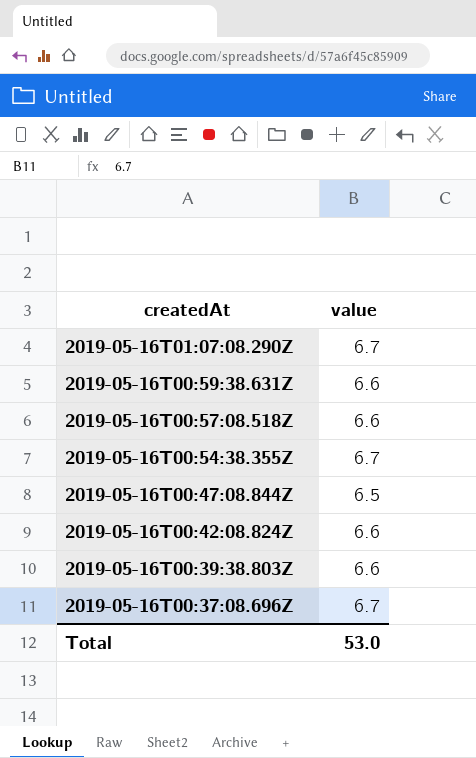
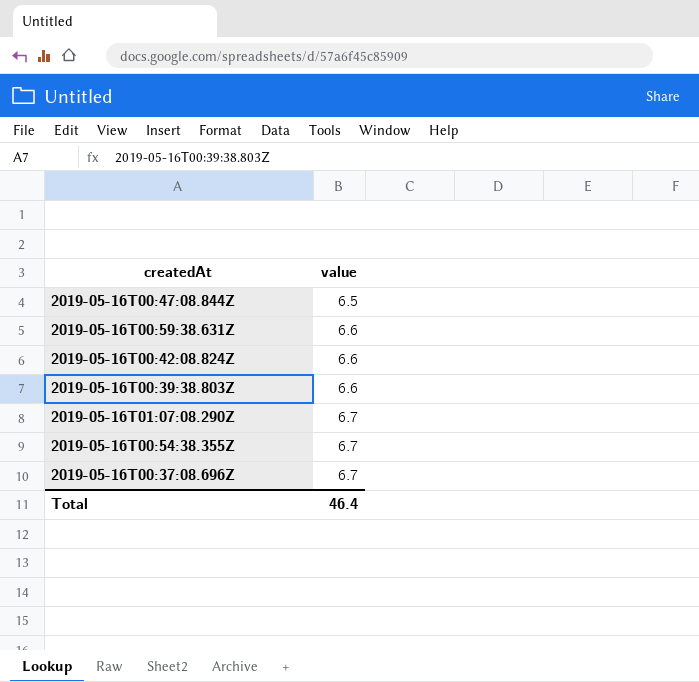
row order: createdAt descending -> value ascending
row 2019-05-16T00:57:08.518Z: 6.6 -> none
Total | value: 53.0 -> 46.4

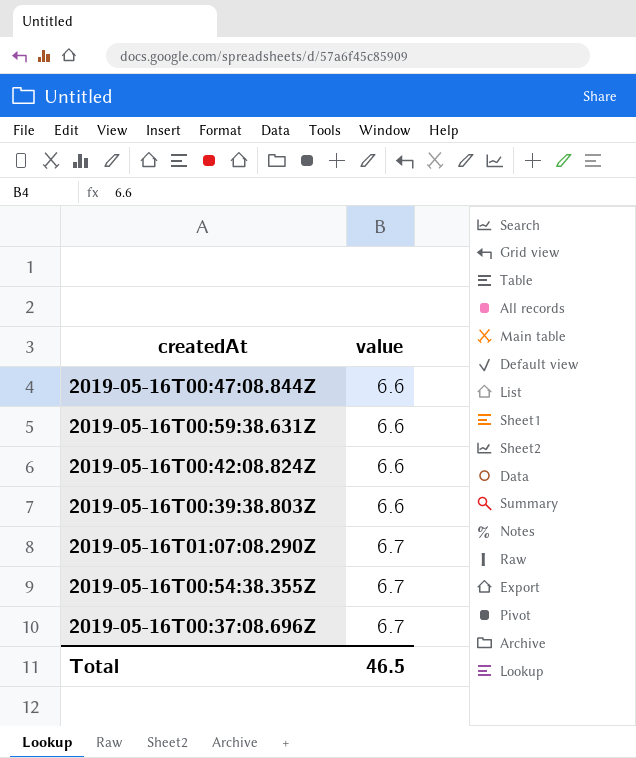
2019-05-16T00:47:08.844Z | value: 6.5 -> 6.6
Total | value: 46.4 -> 46.5

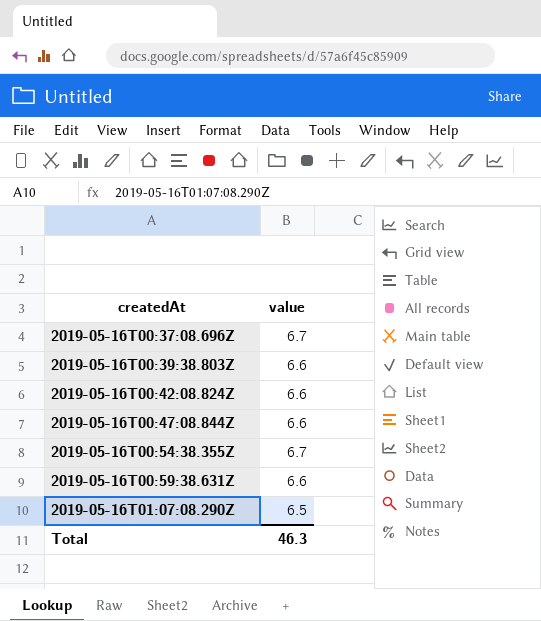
row order: value ascending -> createdAt ascending
2019-05-16T01:07:08.290Z | value: 6.7 -> 6.5
Total | value: 46.5 -> 46.3

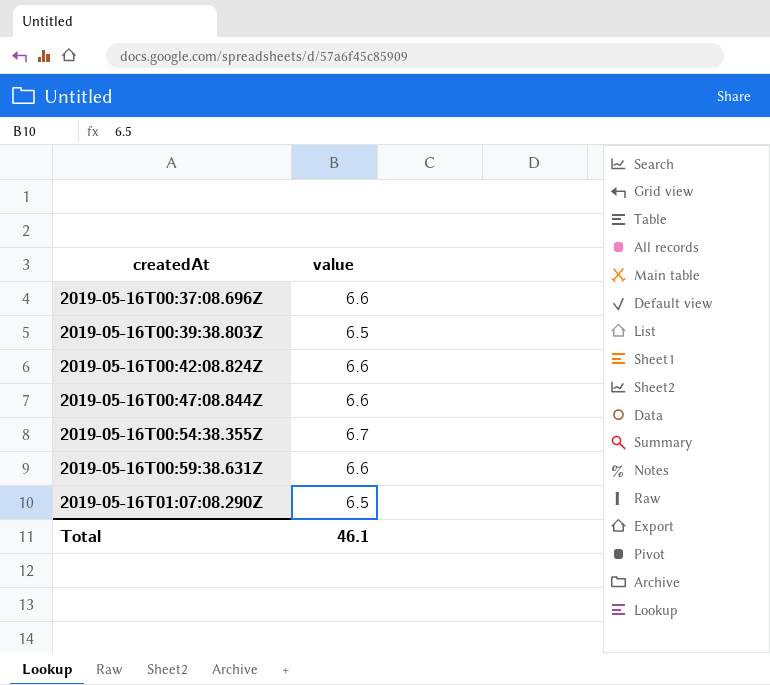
2019-05-16T00:37:08.696Z | value: 6.7 -> 6.6
2019-05-16T00:39:38.803Z | value: 6.6 -> 6.5
Total | value: 46.3 -> 46.1

